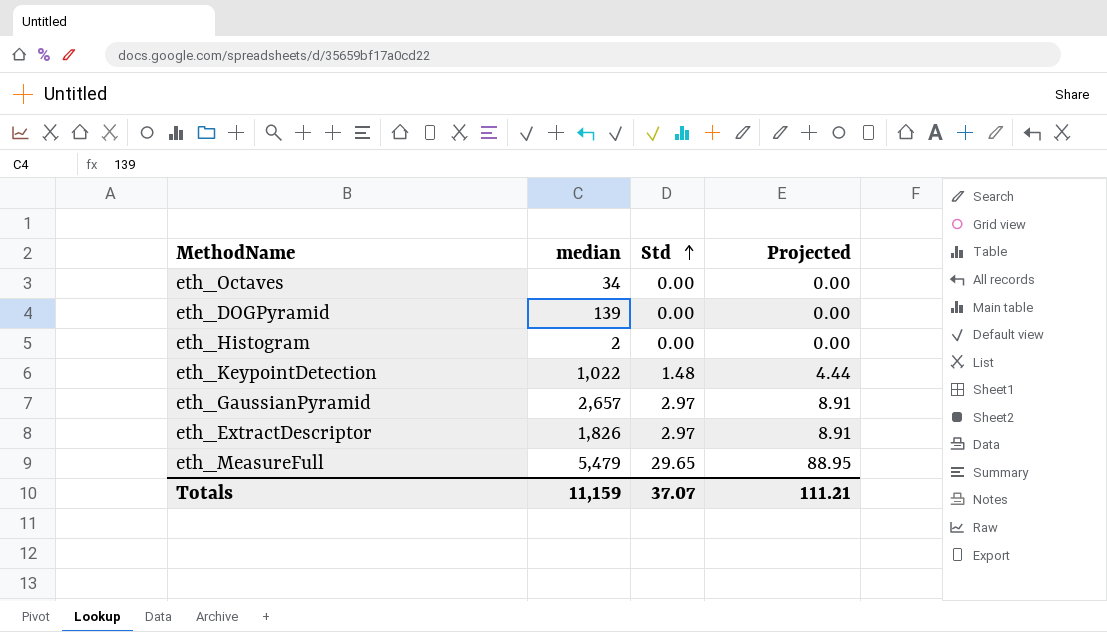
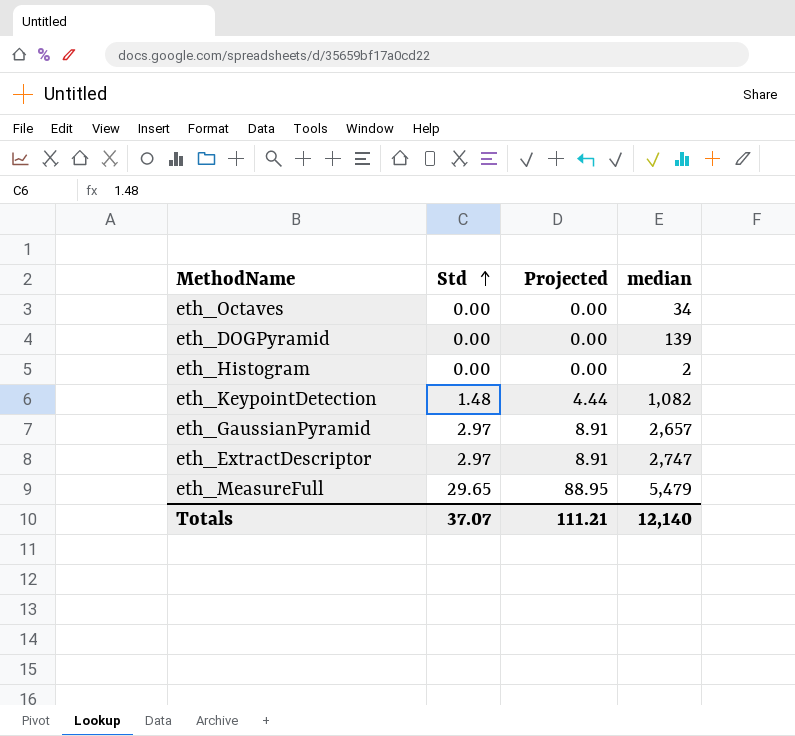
column median | position: 2 -> 4
eth_KeypointDetection | median: 1,022 -> 1,082
eth_ExtractDescriptor | median: 1,826 -> 2,747
Totals | median: 11,159 -> 12,140

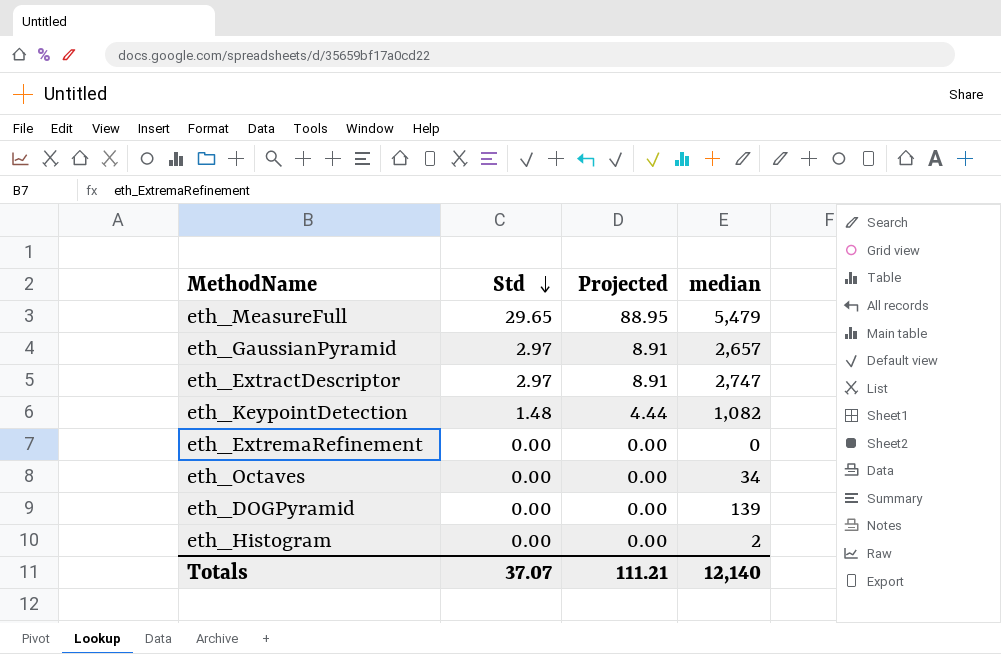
row order: Std ascending -> Std descending
row eth_ExtremaRefinement: none -> 0.00 | 0.00 | 0

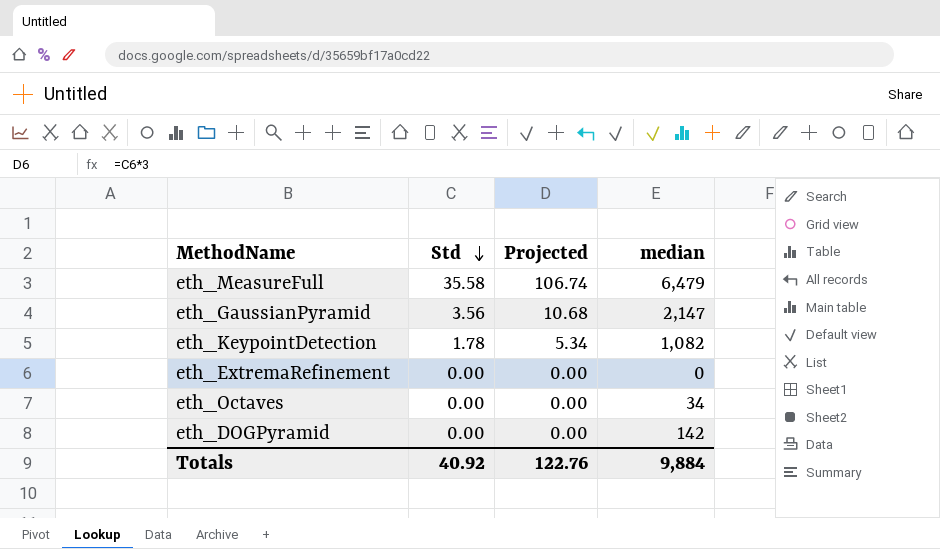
row eth_ExtractDescriptor: 2.97 | 8.91 | 2,747 -> none
row eth_Histogram: 0.00 | 0.00 | 2 -> none
eth_MeasureFull | Std: 29.65 -> 35.58
eth_MeasureFull | Projected: 88.95 -> 106.74
eth_MeasureFull | median: 5,479 -> 6,479
eth_GaussianPyramid | Std: 2.97 -> 3.56
eth_GaussianPyramid | Projected: 8.91 -> 10.68
eth_GaussianPyramid | median: 2,657 -> 2,147
eth_KeypointDetection | Std: 1.48 -> 1.78
eth_KeypointDetection | Projected: 4.44 -> 5.34
eth_DOGPyramid | median: 139 -> 142
Totals | Std: 37.07 -> 40.92
Totals | Projected: 111.21 -> 122.76
Totals | median: 12,140 -> 9,884

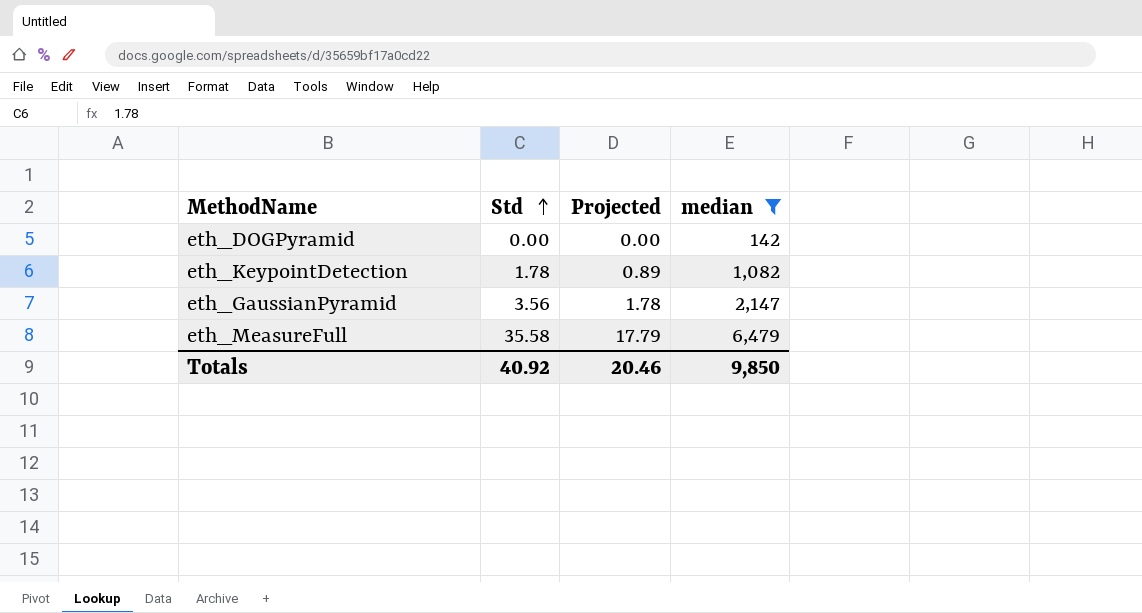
filter: none -> median >= 142
row order: Std descending -> Std ascending
column Projected | formula: [Std] * 3 -> [Std] * 0.5
Totals | Projected: 122.76 -> 20.46
Totals | median: 9,884 -> 9,850

